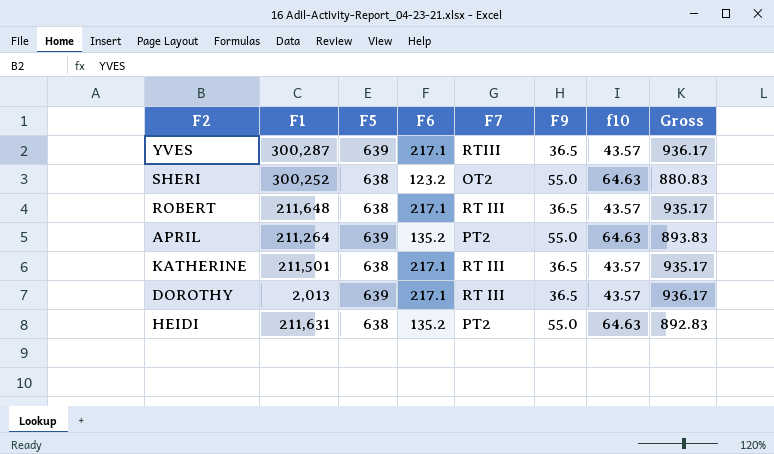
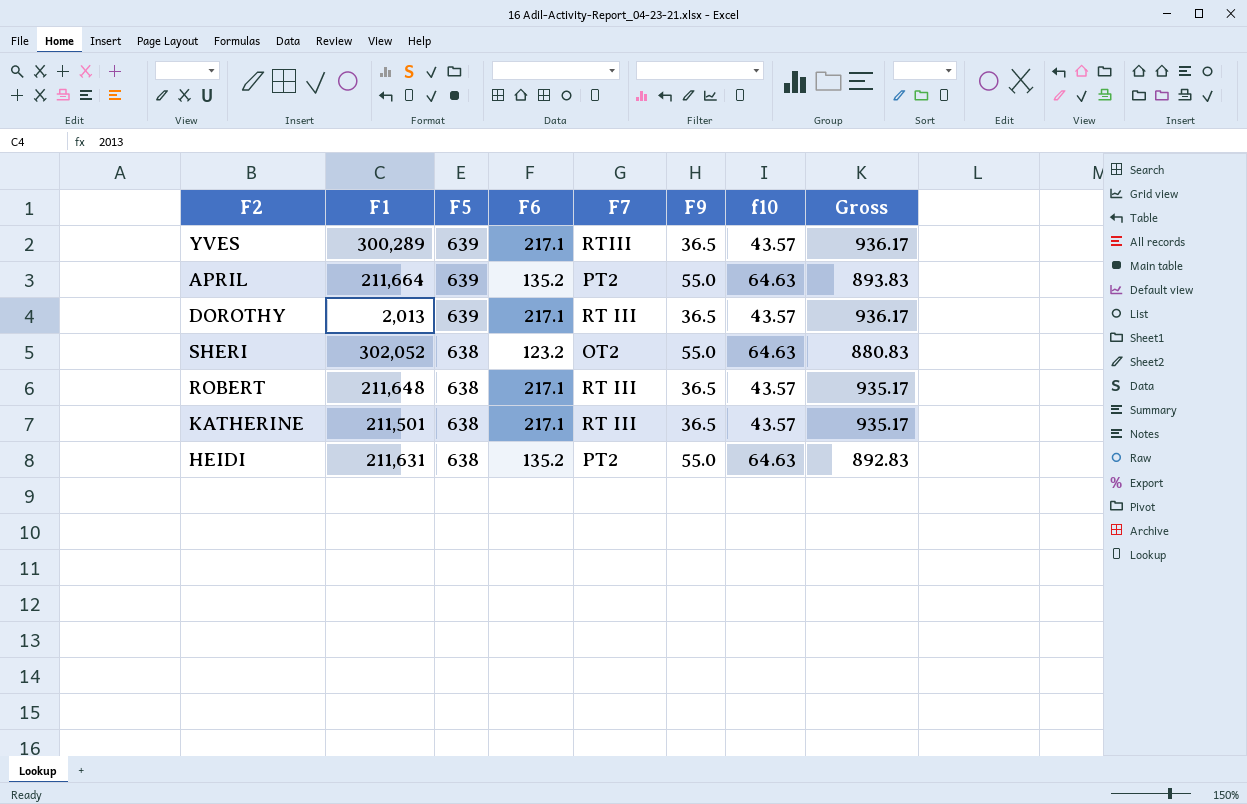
row order: none -> F5 descending
YVES | F1: 300,287 -> 300,289
APRIL | F1: 211,264 -> 211,664
SHERI | F1: 300,252 -> 302,052

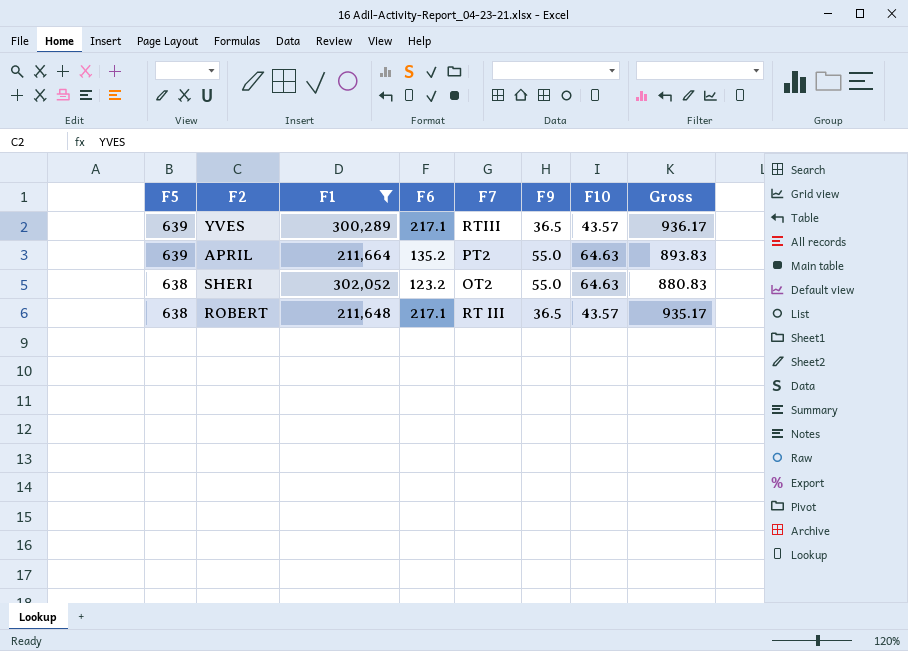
filter: none -> F1 >= 211,648
column F5 | position: 3 -> 1
column name: f10 -> F10

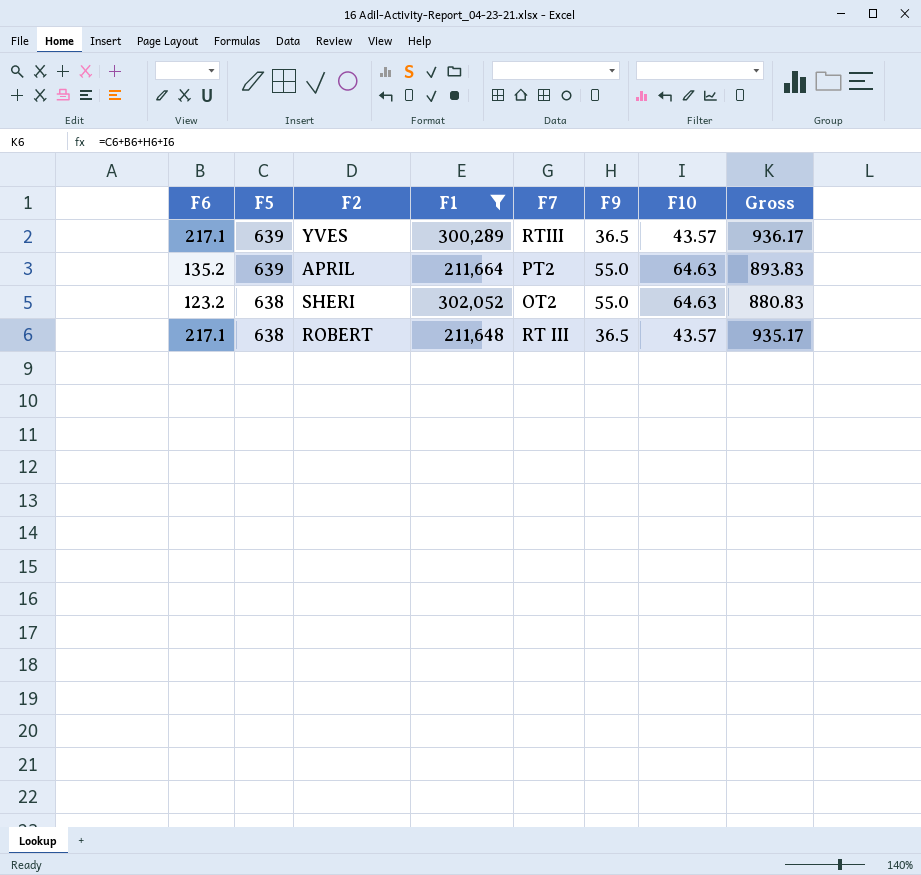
column F6 | position: 4 -> 1

